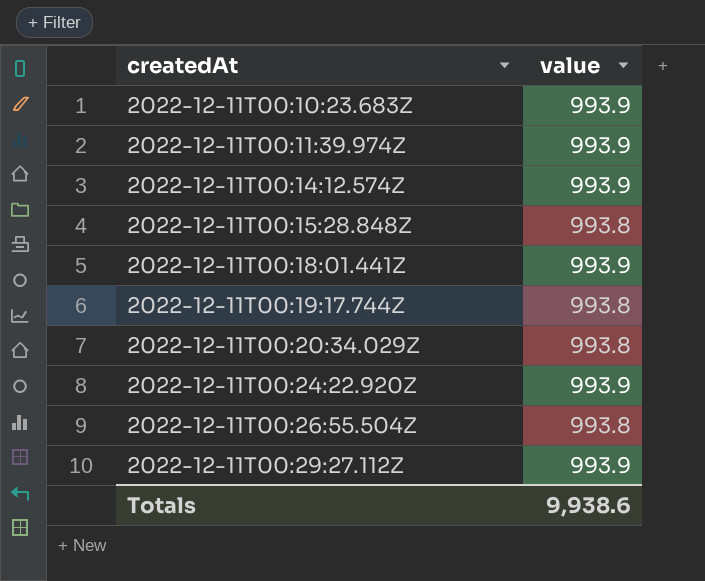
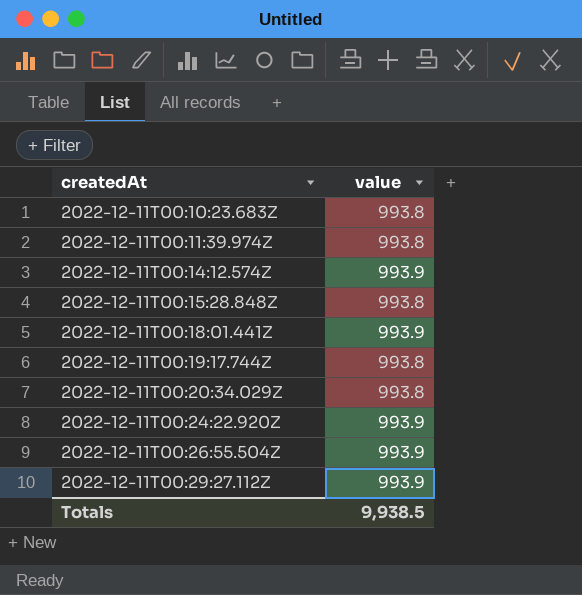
2022-12-11T00:10:23.683Z | value: 993.9 -> 993.8
2022-12-11T00:11:39.974Z | value: 993.9 -> 993.8
2022-12-11T00:26:55.504Z | value: 993.8 -> 993.9
Totals | value: 9,938.6 -> 9,938.5

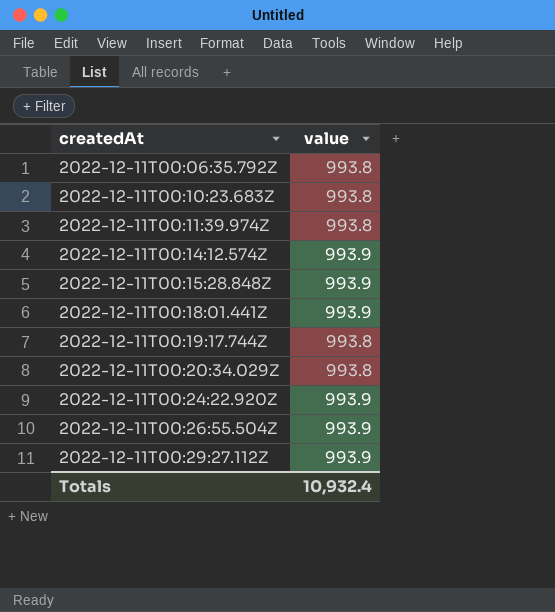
row 2022-12-11T00:06:35.792Z: none -> 993.8
2022-12-11T00:15:28.848Z | value: 993.8 -> 993.9
Totals | value: 9,938.5 -> 10,932.4

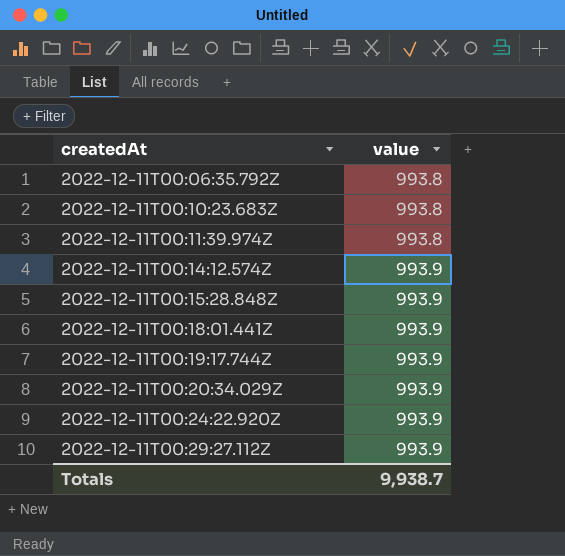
row 2022-12-11T00:26:55.504Z: 993.9 -> none
2022-12-11T00:19:17.744Z | value: 993.8 -> 993.9
2022-12-11T00:20:34.029Z | value: 993.8 -> 993.9
Totals | value: 10,932.4 -> 9,938.7

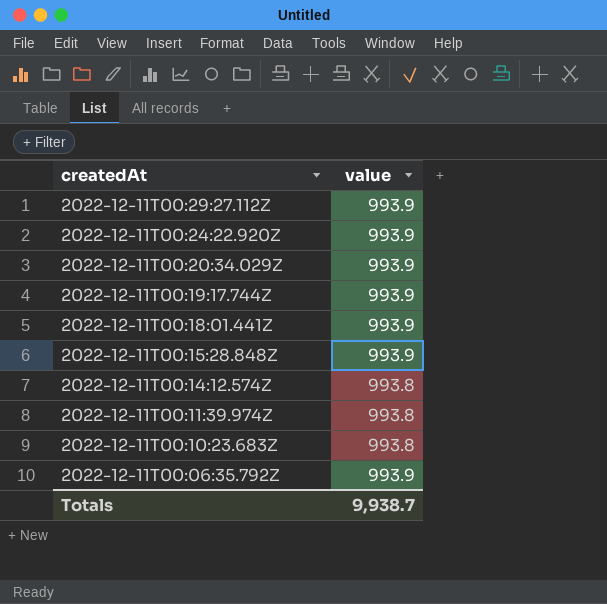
row order: createdAt ascending -> createdAt descending
2022-12-11T00:14:12.574Z | value: 993.9 -> 993.8
2022-12-11T00:06:35.792Z | value: 993.8 -> 993.9

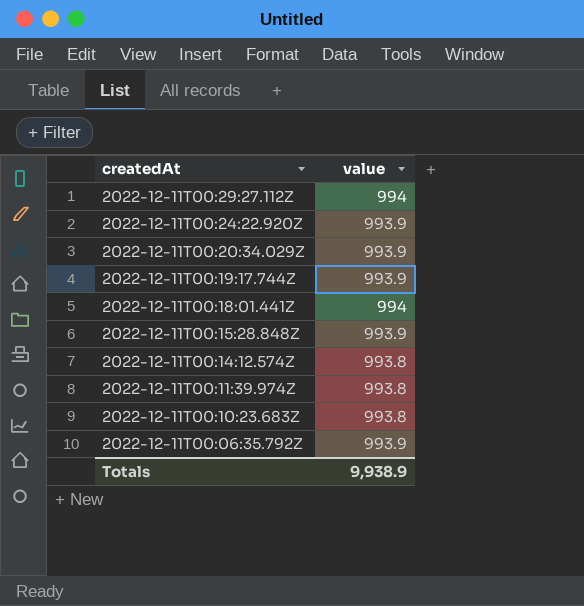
2022-12-11T00:29:27.112Z | value: 993.9 -> 994
2022-12-11T00:18:01.441Z | value: 993.9 -> 994
Totals | value: 9,938.7 -> 9,938.9

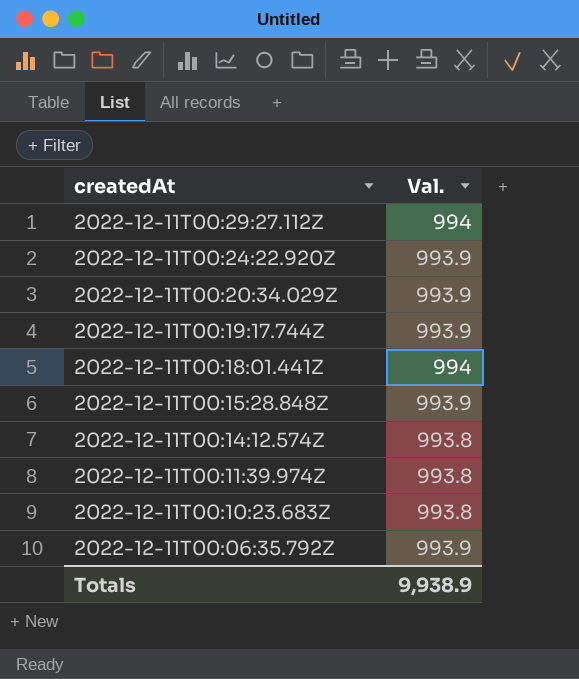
column name: value -> Val.

